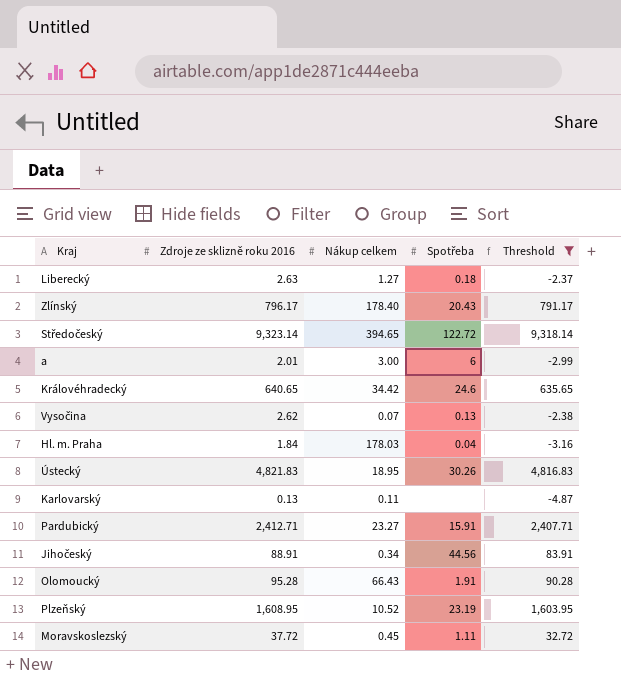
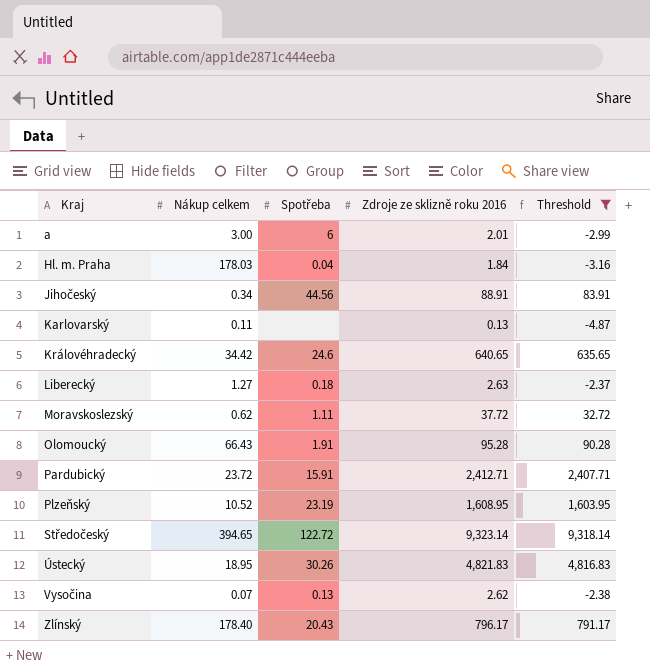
row order: none -> Kraj ascending
column Zdroje ze sklizně roku 2016 | position: 2 -> 4
Moravskoslezský | Nákup celkem: 0.45 -> 0.62
Pardubický | Nákup celkem: 23.27 -> 23.72

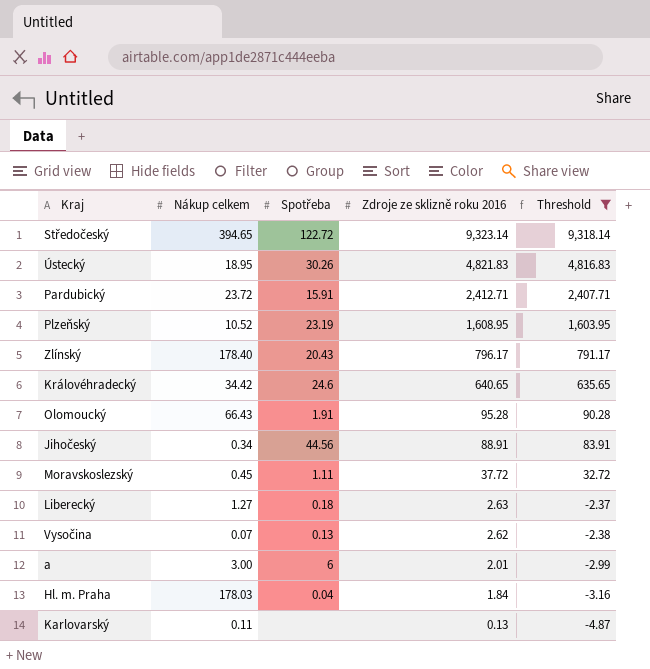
row order: Kraj ascending -> Zdroje ze sklizně roku 2016 descending
Moravskoslezský | Nákup celkem: 0.62 -> 0.45

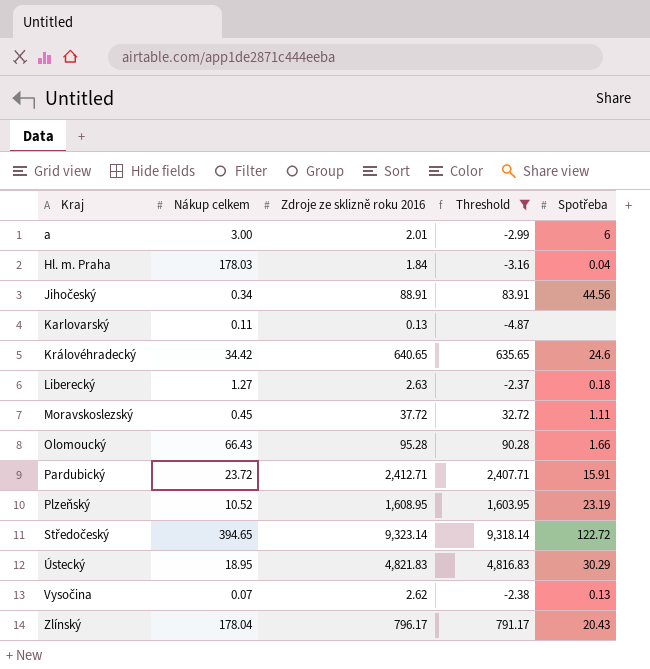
row order: Zdroje ze sklizně roku 2016 descending -> Kraj ascending
column Spotřeba | position: 3 -> 5
Olomoucký | Spotřeba: 1.91 -> 1.66
Ústecký | Spotřeba: 30.26 -> 30.29
Zlínský | Nákup celkem: 178.40 -> 178.04

